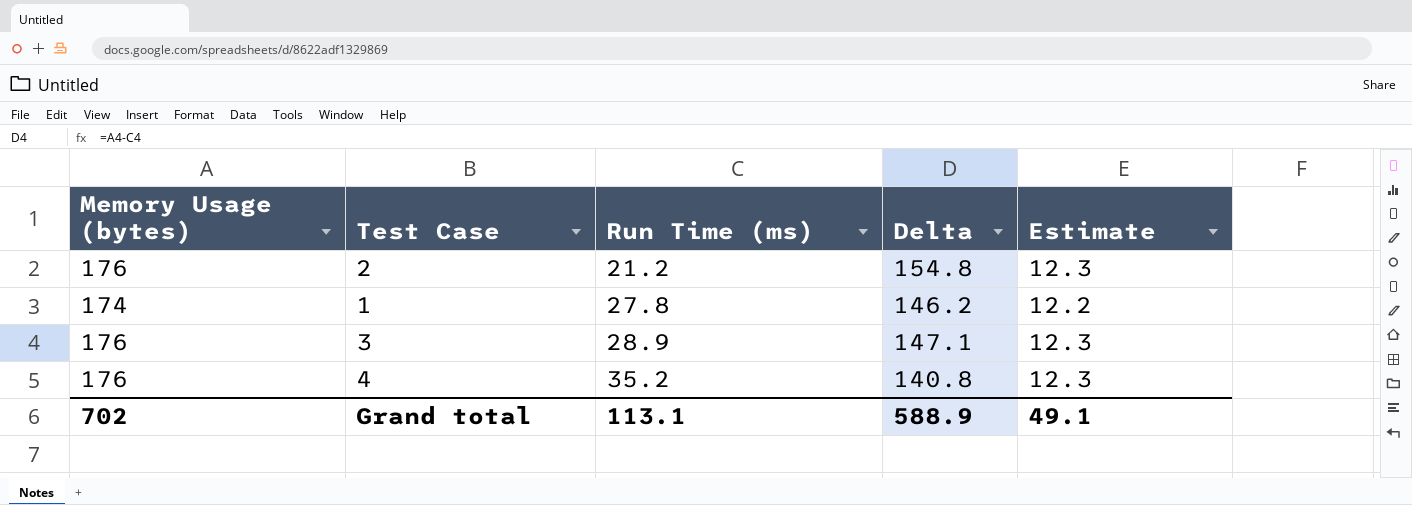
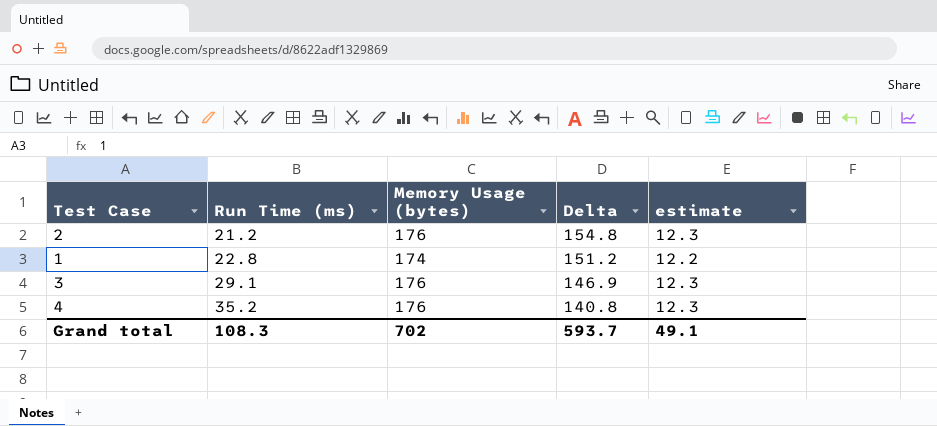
column Memory Usage (bytes) | position: 1 -> 3
column name: Estimate -> estimate
1 | Run Time (ms): 27.8 -> 22.8
1 | Delta: 146.2 -> 151.2
3 | Run Time (ms): 28.9 -> 29.1
3 | Delta: 147.1 -> 146.9
Grand total | Run Time (ms): 113.1 -> 108.3
Grand total | Delta: 588.9 -> 593.7

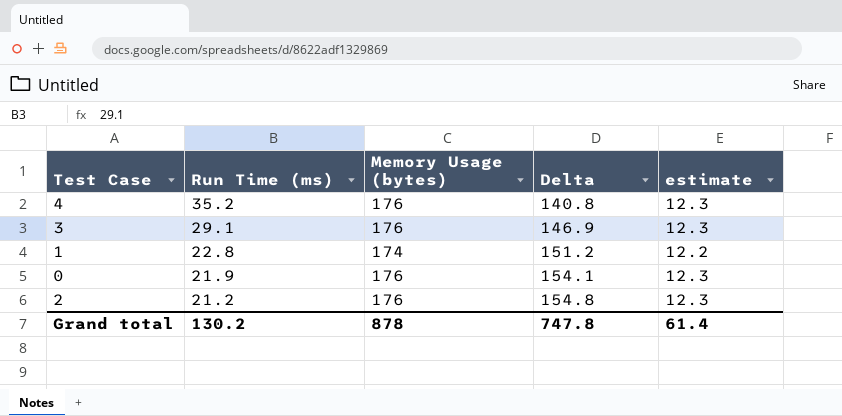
row order: Run Time (ms) ascending -> Run Time (ms) descending
row 0: none -> 21.9 | 176 | 154.1 | 12.3
Grand total | Run Time (ms): 108.3 -> 130.2
Grand total | Memory Usage (bytes): 702 -> 878
Grand total | Delta: 593.7 -> 747.8
Grand total | estimate: 49.1 -> 61.4

